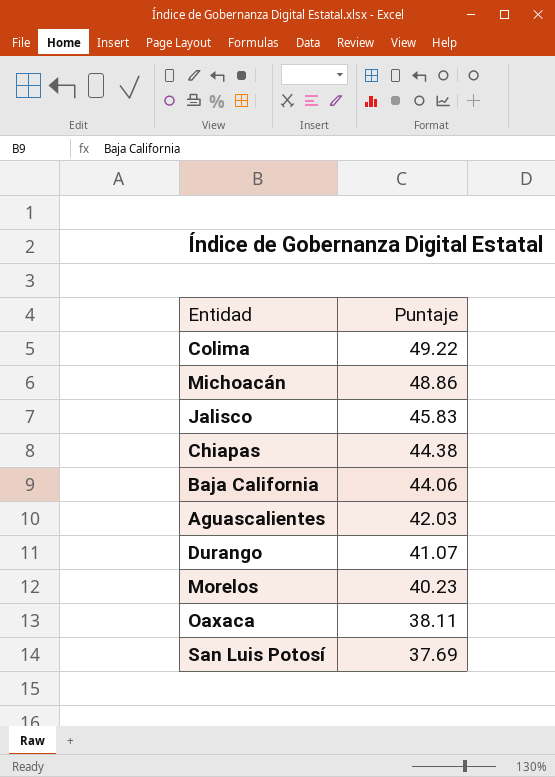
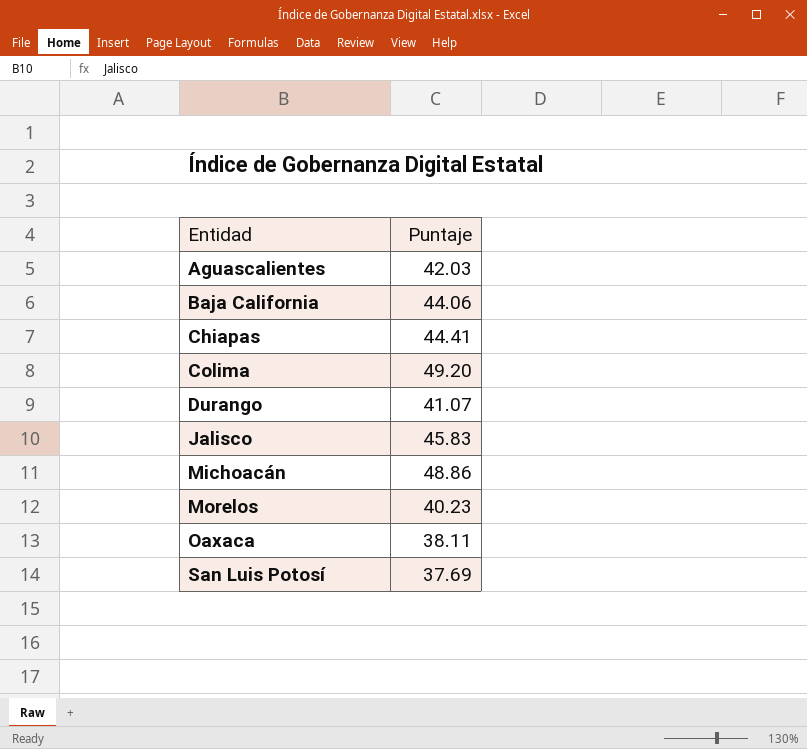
row order: Puntaje descending -> Entidad ascending
Chiapas | Puntaje: 44.38 -> 44.41
Colima | Puntaje: 49.22 -> 49.20

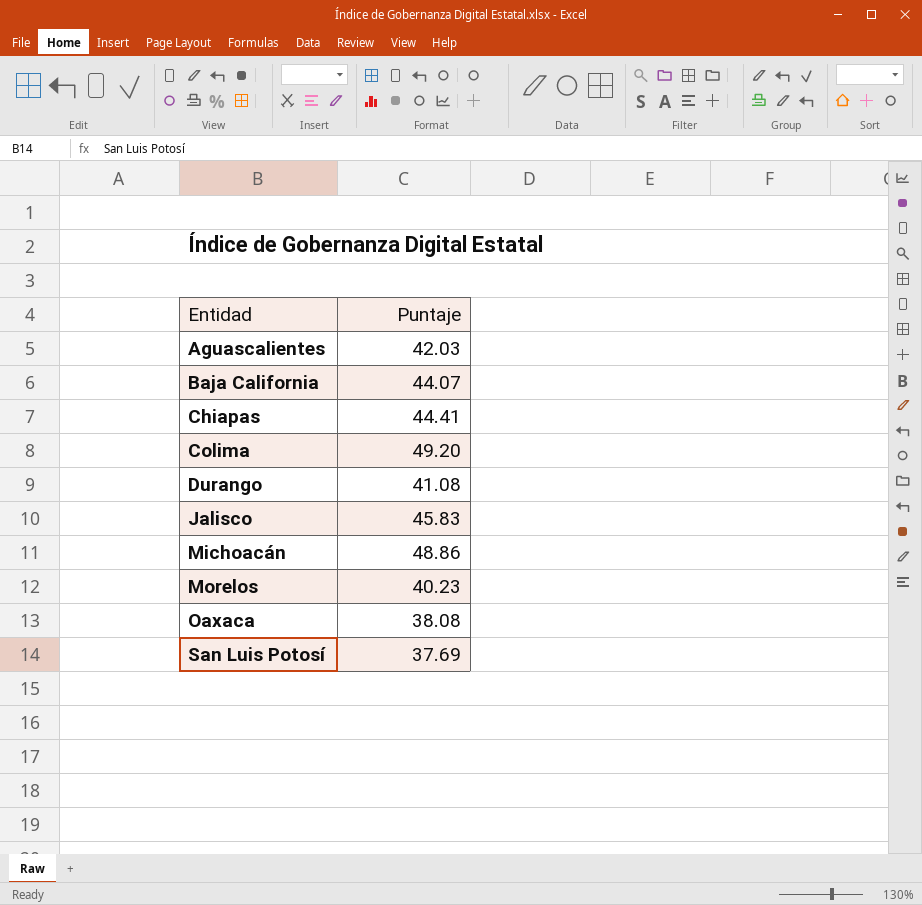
Baja California | Puntaje: 44.06 -> 44.07
Durango | Puntaje: 41.07 -> 41.08
Oaxaca | Puntaje: 38.11 -> 38.08

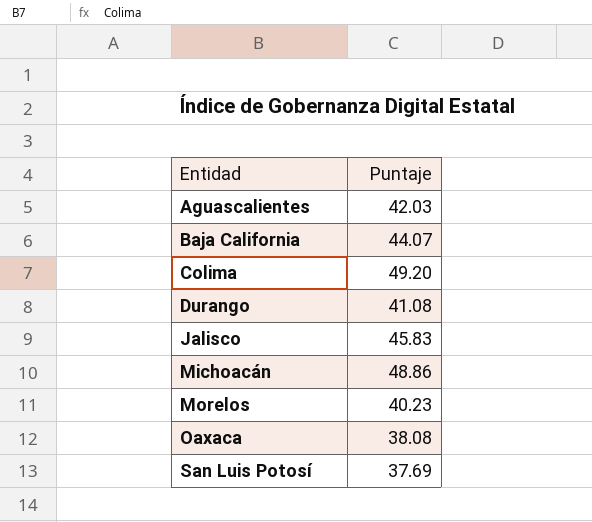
row Chiapas: 44.41 -> none

